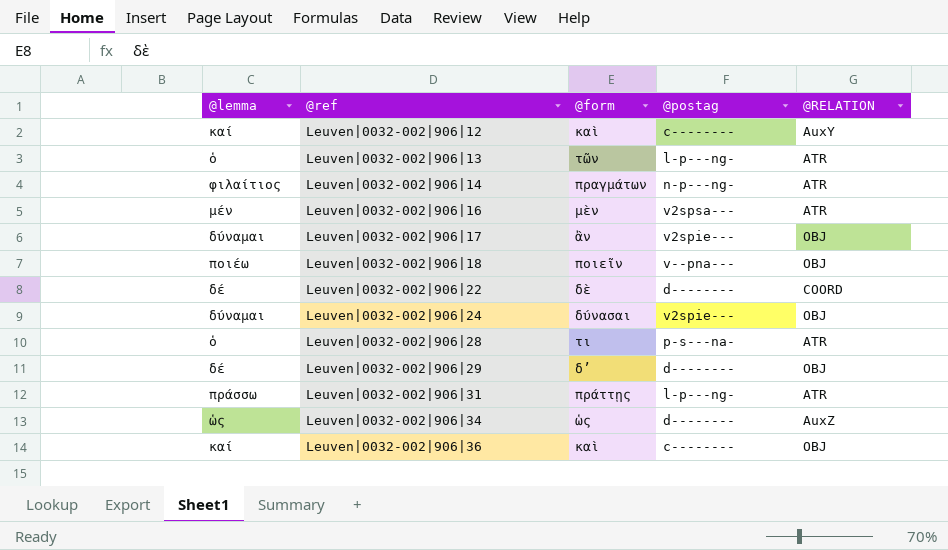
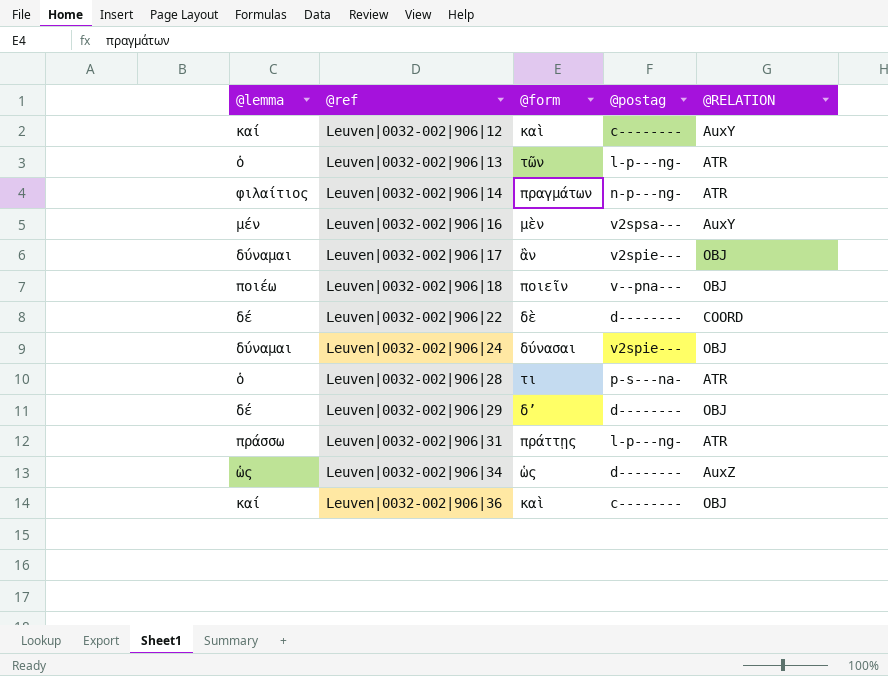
Leuven|0032-002|906|16 | @RELATION: ATR -> AuxY

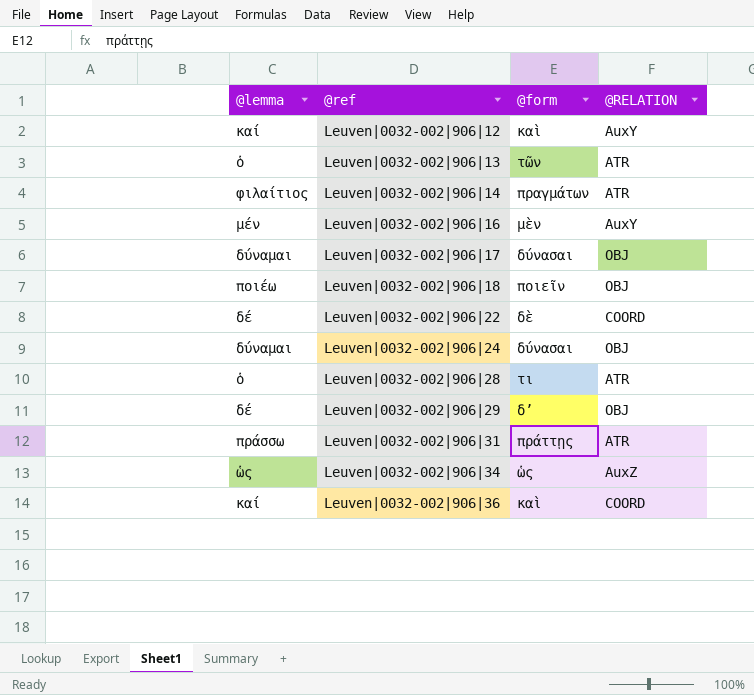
column @postag | position: 4 -> none
Leuven|0032-002|906|17 | @form: ἂν -> δύνασαι
Leuven|0032-002|906|36 | @RELATION: OBJ -> COORD

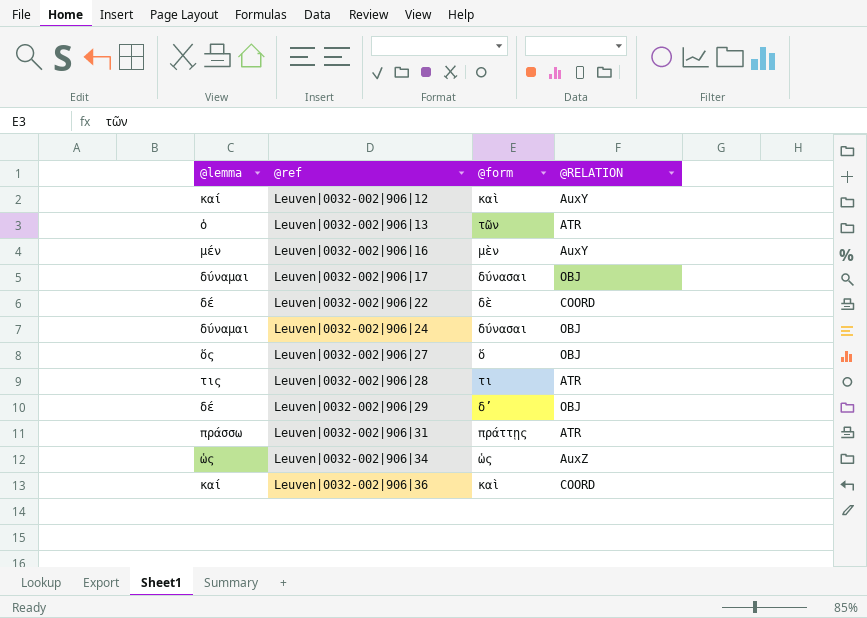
row Leuven|0032-002|906|14: φιλαίτιος | πραγμάτων | ATR -> none
row Leuven|0032-002|906|18: ποιέω | ποιεῖν | OBJ -> none
row Leuven|0032-002|906|27: none -> ὅς | ὅ | OBJ
Leuven|0032-002|906|28 | @lemma: ὁ -> τις

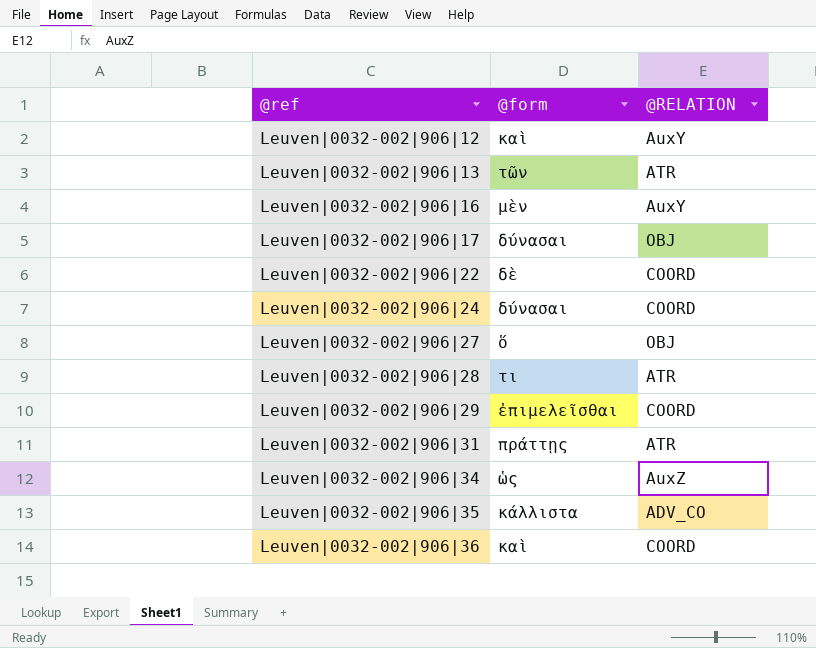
column @lemma | position: 1 -> none
Leuven|0032-002|906|24 | @RELATION: OBJ -> COORD
Leuven|0032-002|906|29 | @form: δ’ -> ἐπιμελεῖσθαι
Leuven|0032-002|906|29 | @RELATION: OBJ -> COORD
row Leuven|0032-002|906|35: none -> κάλλιστα | ADV_CO

